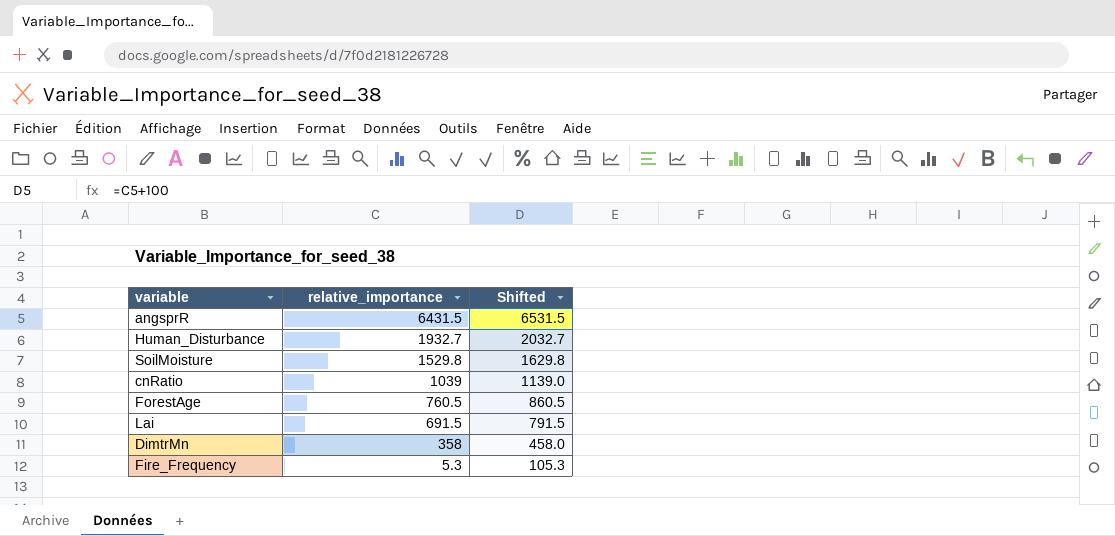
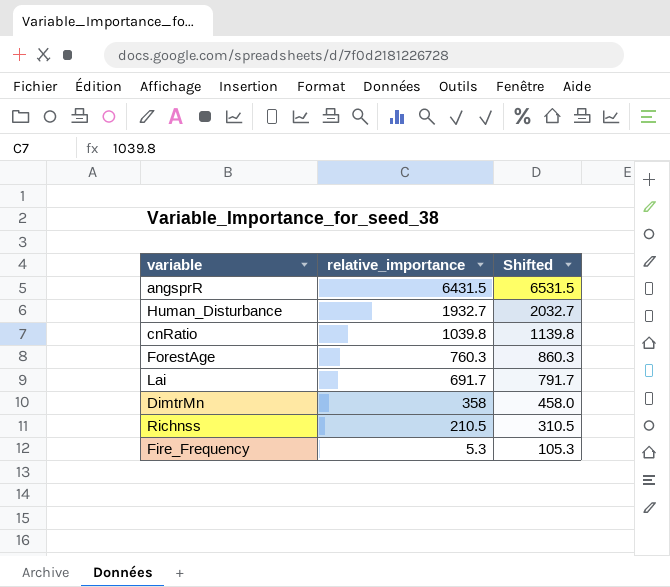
row SoilMoisture: 1529.8 | 1629.8 -> none
cnRatio | relative_importance: 1039 -> 1039.8
cnRatio | Shifted: 1139.0 -> 1139.8
ForestAge | relative_importance: 760.5 -> 760.3
ForestAge | Shifted: 860.5 -> 860.3
Lai | relative_importance: 691.5 -> 691.7
Lai | Shifted: 791.5 -> 791.7
row Richnss: none -> 210.5 | 310.5

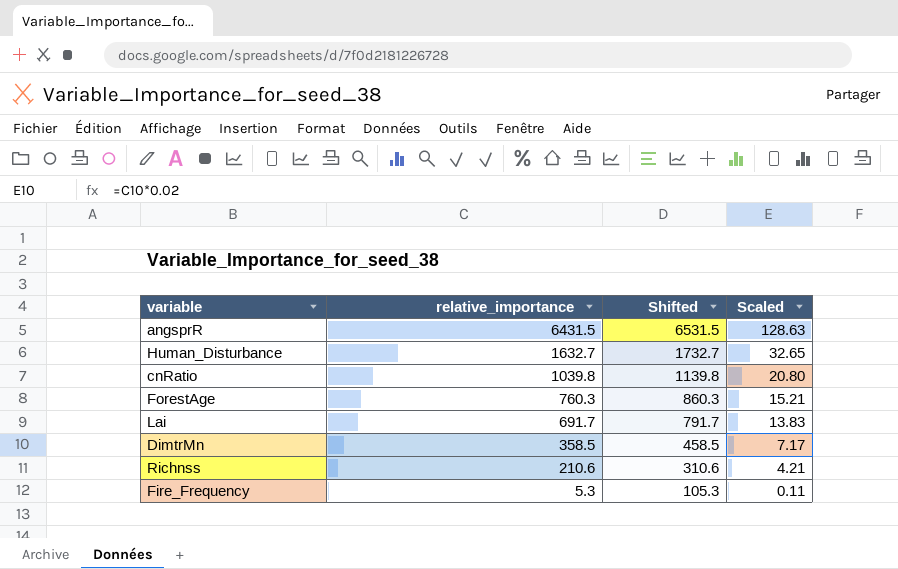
column Scaled | formula: none -> [relative_importance] * 0.02
Human_Disturbance | relative_importance: 1932.7 -> 1632.7
Human_Disturbance | Shifted: 2032.7 -> 1732.7
DimtrMn | relative_importance: 358 -> 358.5
DimtrMn | Shifted: 458.0 -> 458.5
Richnss | relative_importance: 210.5 -> 210.6
Richnss | Shifted: 310.5 -> 310.6

